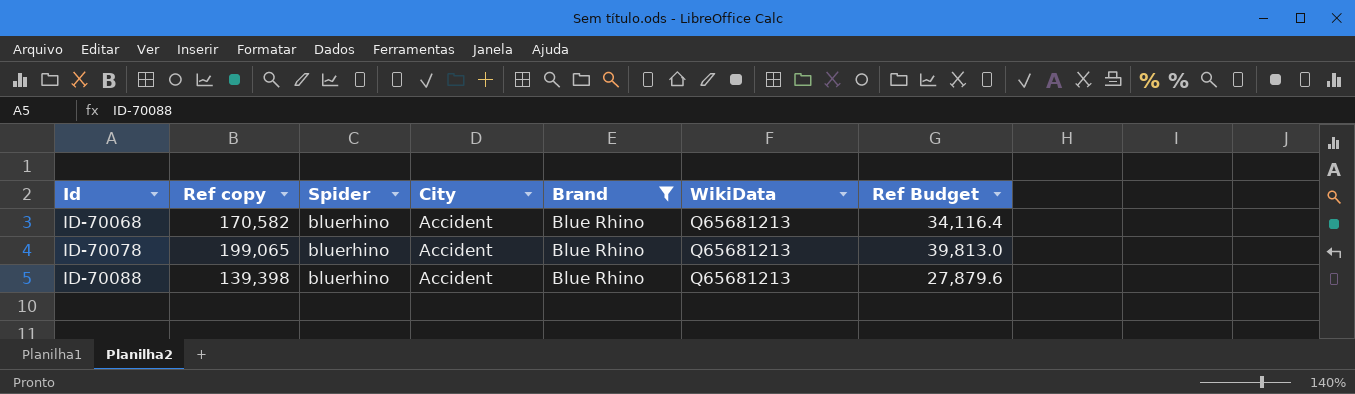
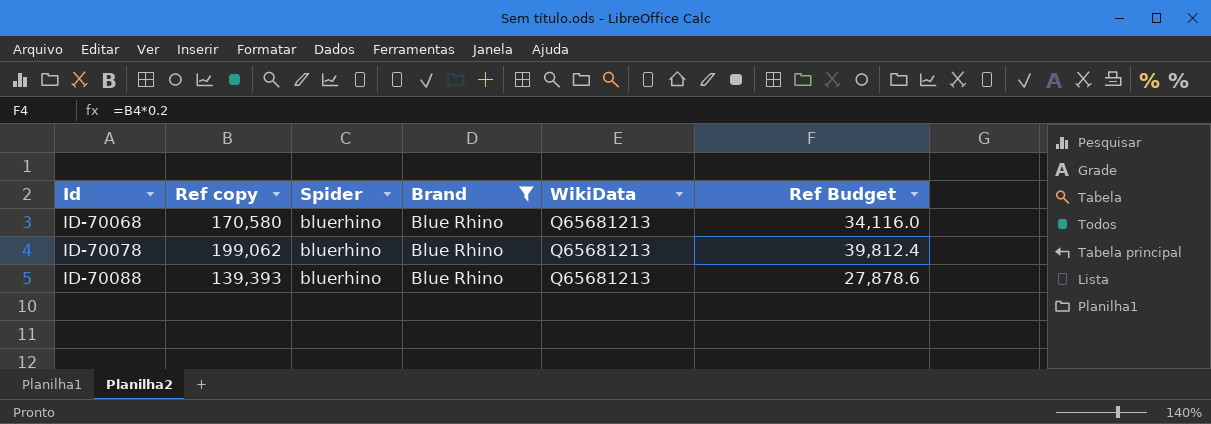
column City | position: 4 -> none
ID-70068 | Ref copy: 170,582 -> 170,580
ID-70068 | Ref Budget: 34,116.4 -> 34,116.0
ID-70078 | Ref copy: 199,065 -> 199,062
ID-70078 | Ref Budget: 39,813.0 -> 39,812.4
ID-70088 | Ref copy: 139,398 -> 139,393
ID-70088 | Ref Budget: 27,879.6 -> 27,878.6

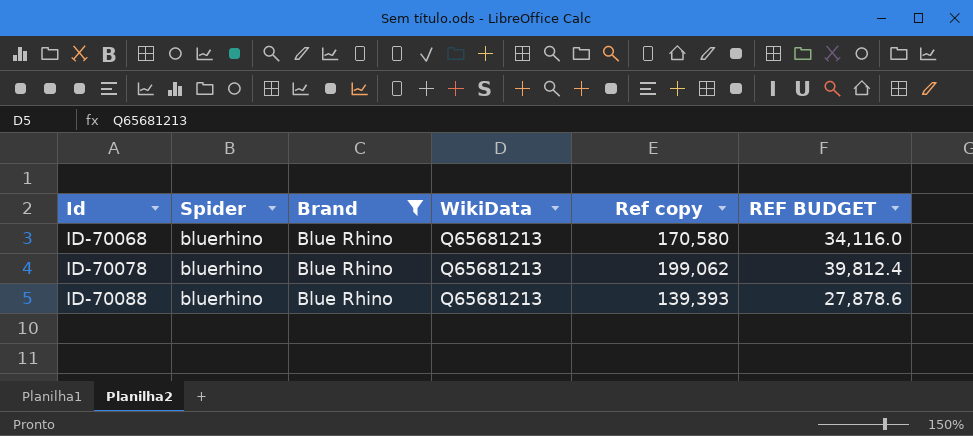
column Ref copy | position: 2 -> 5
column name: Ref Budget -> REF BUDGET

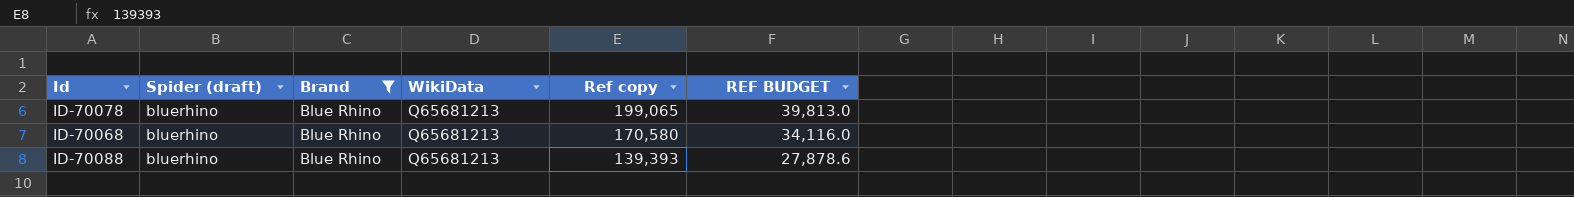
row order: Id ascending -> Ref copy descending
column name: Spider -> Spider (draft)
ID-70078 | Ref copy: 199,062 -> 199,065
ID-70078 | REF BUDGET: 39,812.4 -> 39,813.0

